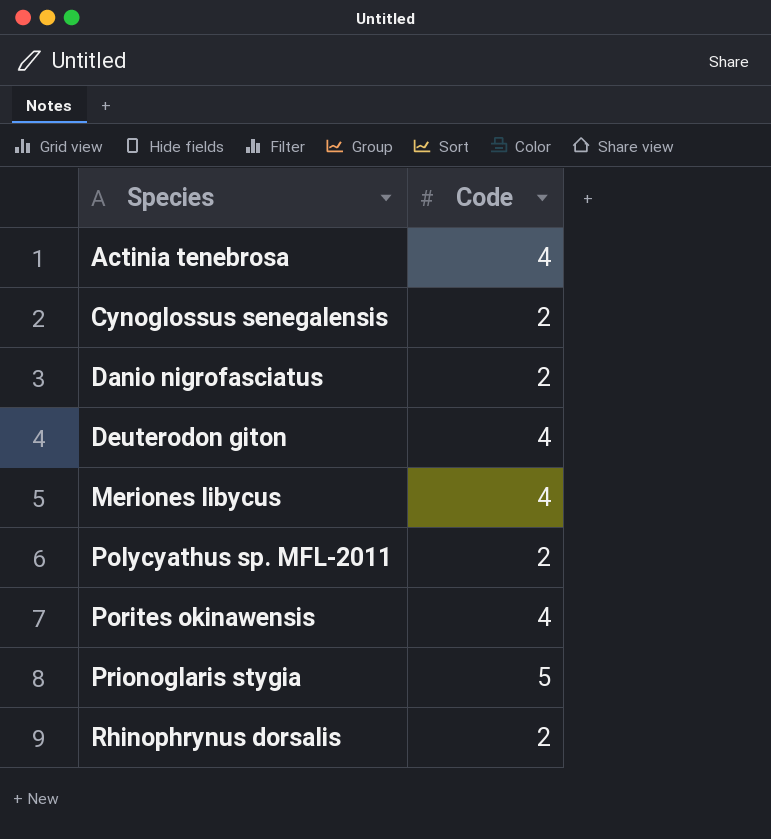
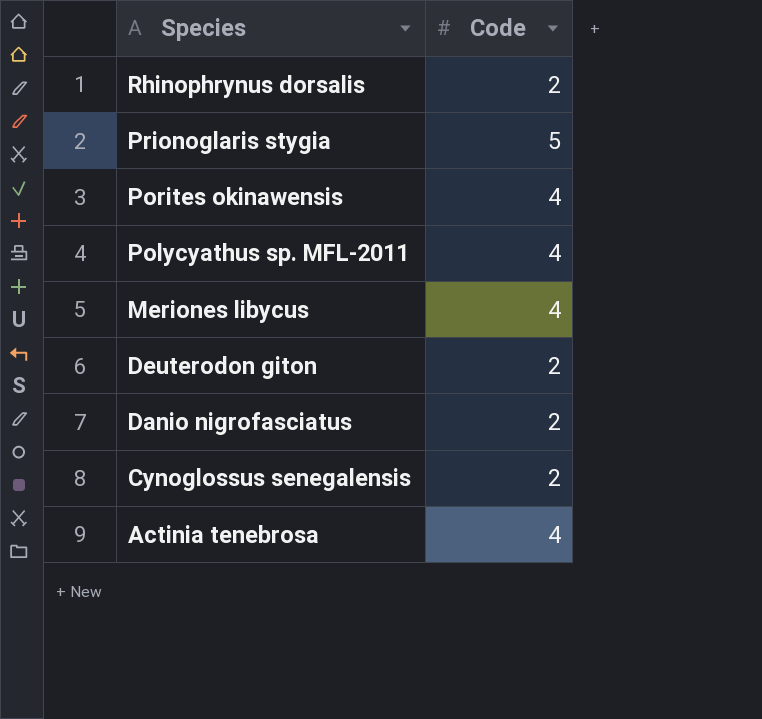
row order: Species ascending -> Species descending
Polycyathus sp. MFL-2011 | Code: 2 -> 4
Deuterodon giton | Code: 4 -> 2

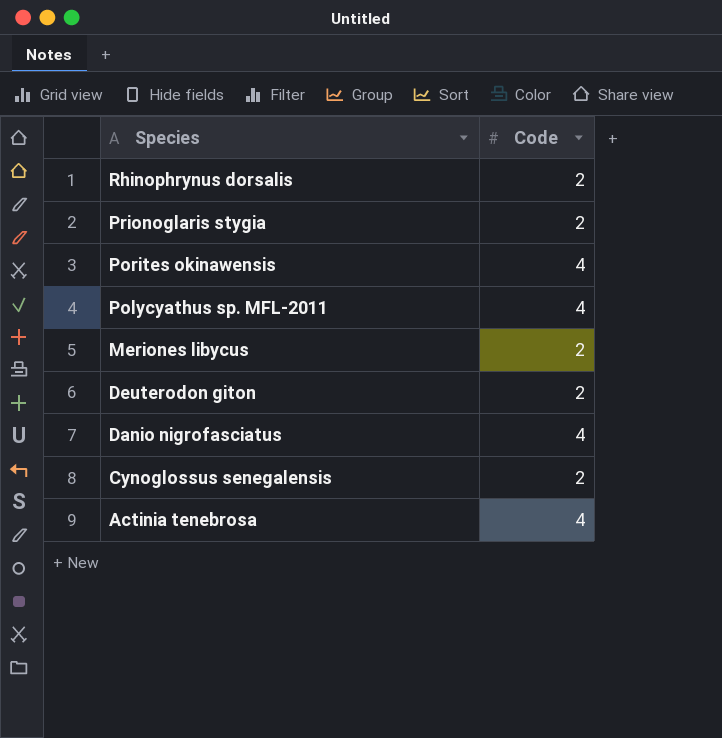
Prionoglaris stygia | Code: 5 -> 2
Meriones libycus | Code: 4 -> 2
Danio nigrofasciatus | Code: 2 -> 4

